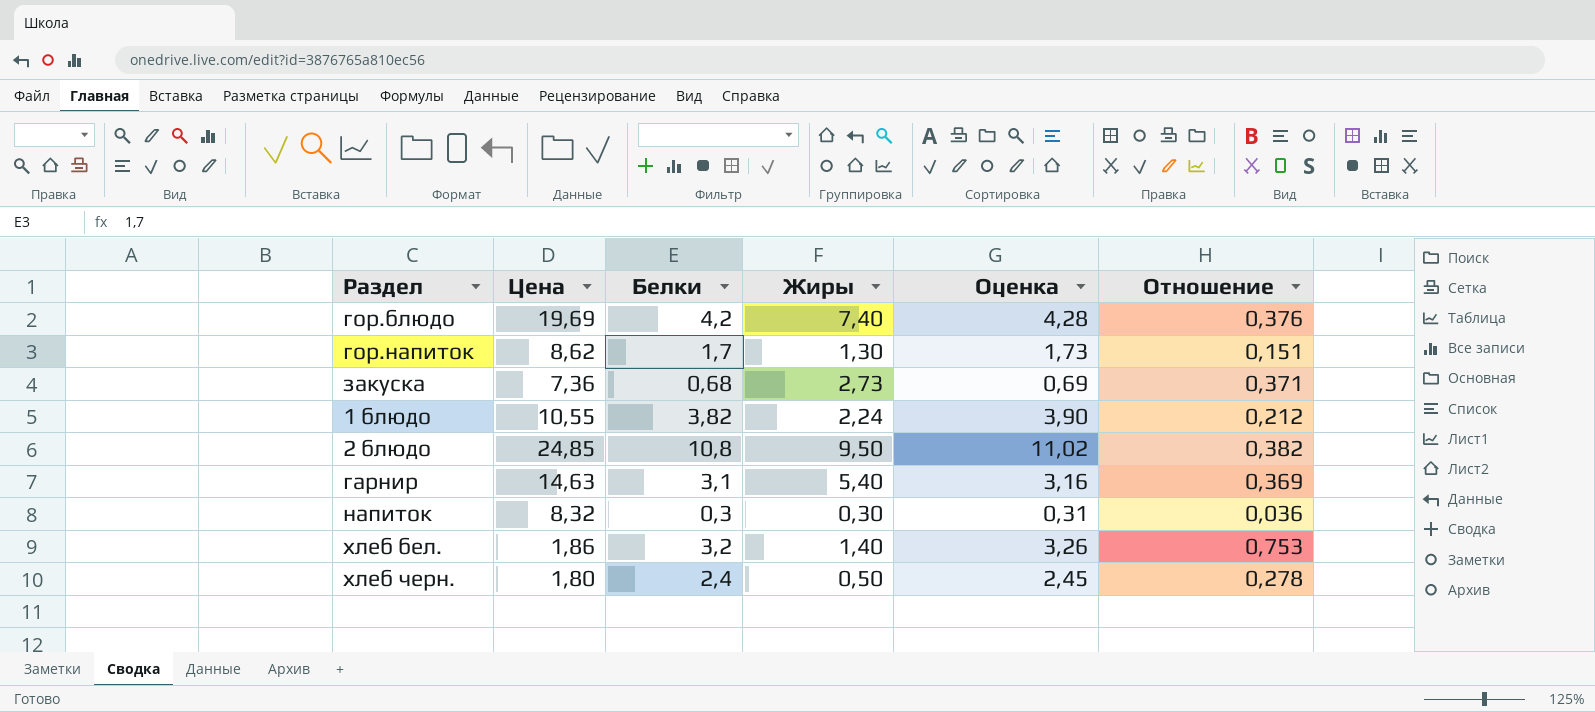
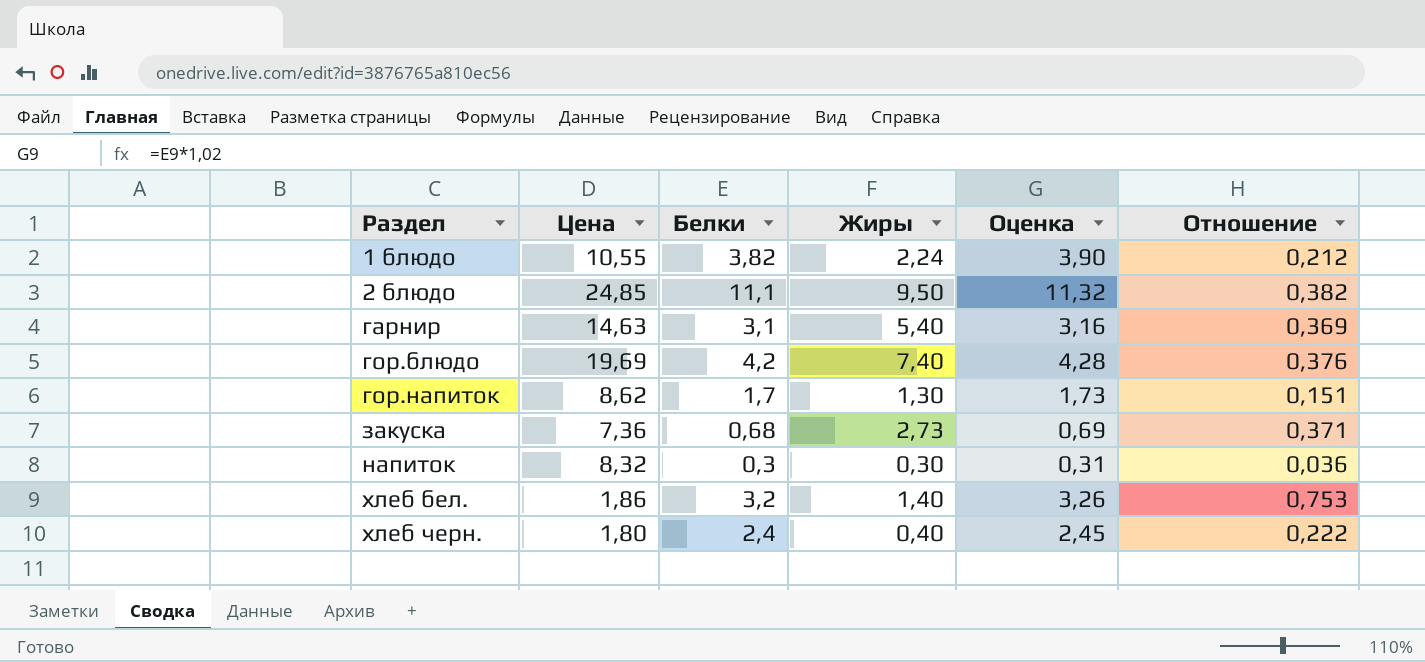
row order: none -> Раздел ascending
2 блюдо | Белки: 10,8 -> 11,1
2 блюдо | Оценка: 11,02 -> 11,32
хлеб черн. | Жиры: 0,50 -> 0,40
хлеб черн. | Отношение: 0,278 -> 0,222

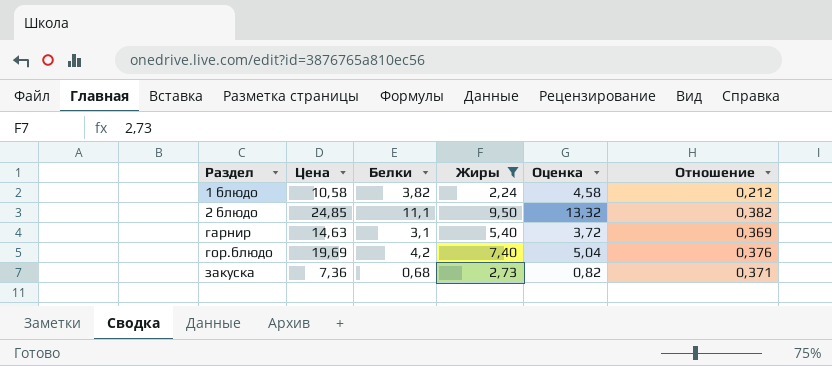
filter: none -> Жиры >= 2,24
column Оценка | formula: [Белки] * 1,02 -> [Белки] * 1,2
1 блюдо | Цена: 10,55 -> 10,58

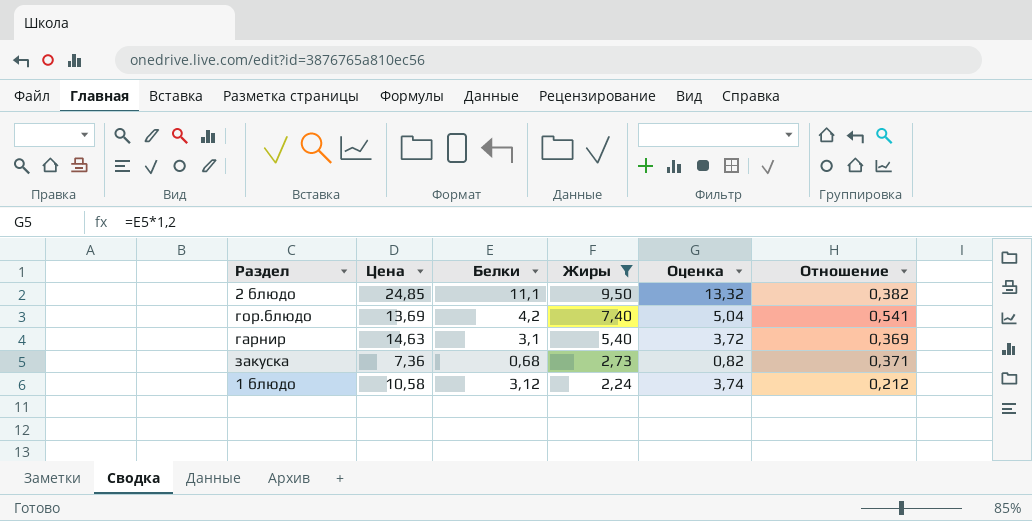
row order: Раздел ascending -> Жиры descending
гор.блюдо | Цена: 19,69 -> 13,69
гор.блюдо | Отношение: 0,376 -> 0,541
1 блюдо | Белки: 3,82 -> 3,12
1 блюдо | Оценка: 4,58 -> 3,74

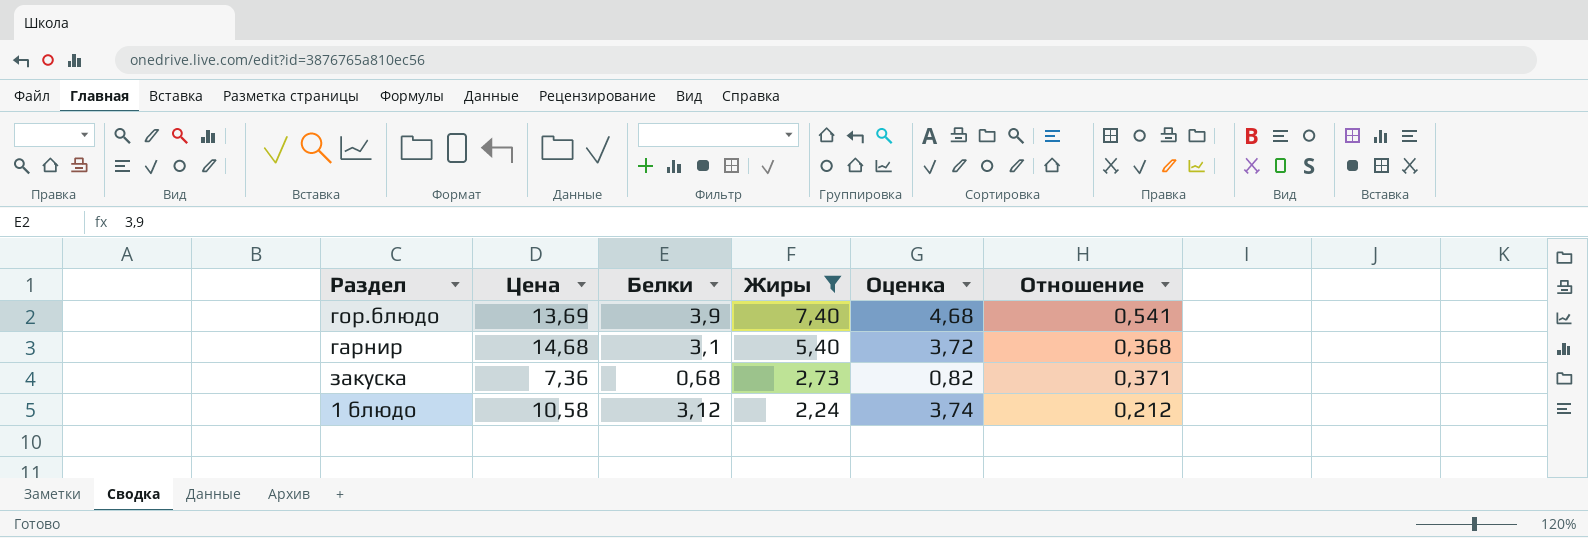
row 2 блюдо: 24,85 | 11,1 | 9,50 | 13,32 | 0,382 -> none
гор.блюдо | Белки: 4,2 -> 3,9
гор.блюдо | Оценка: 5,04 -> 4,68
гарнир | Цена: 14,63 -> 14,68
гарнир | Отношение: 0,369 -> 0,368

